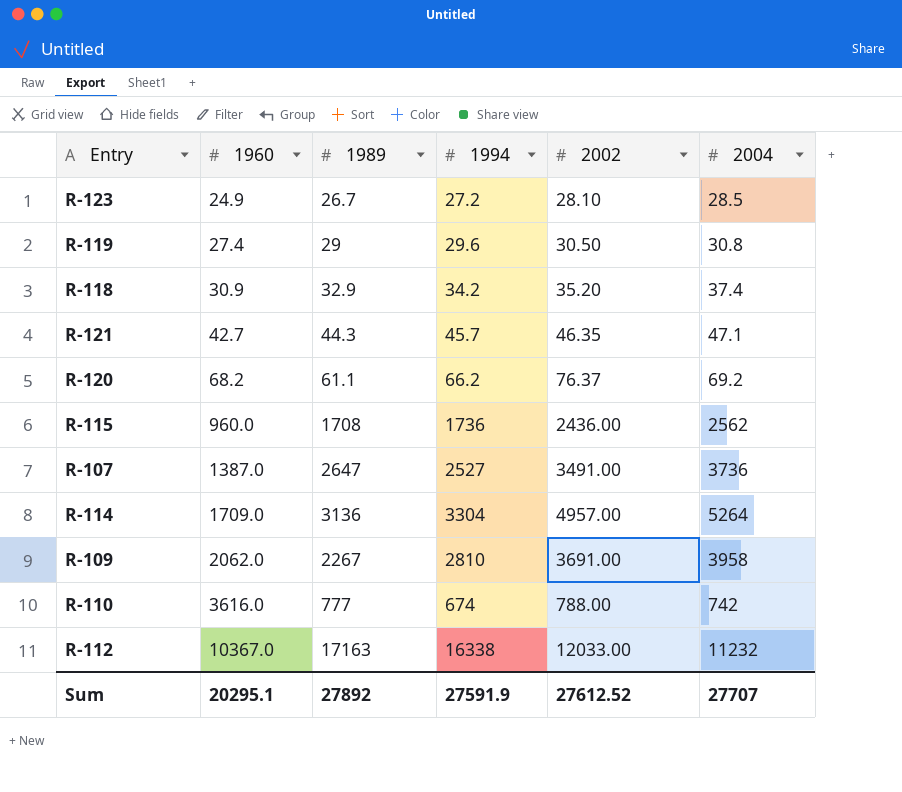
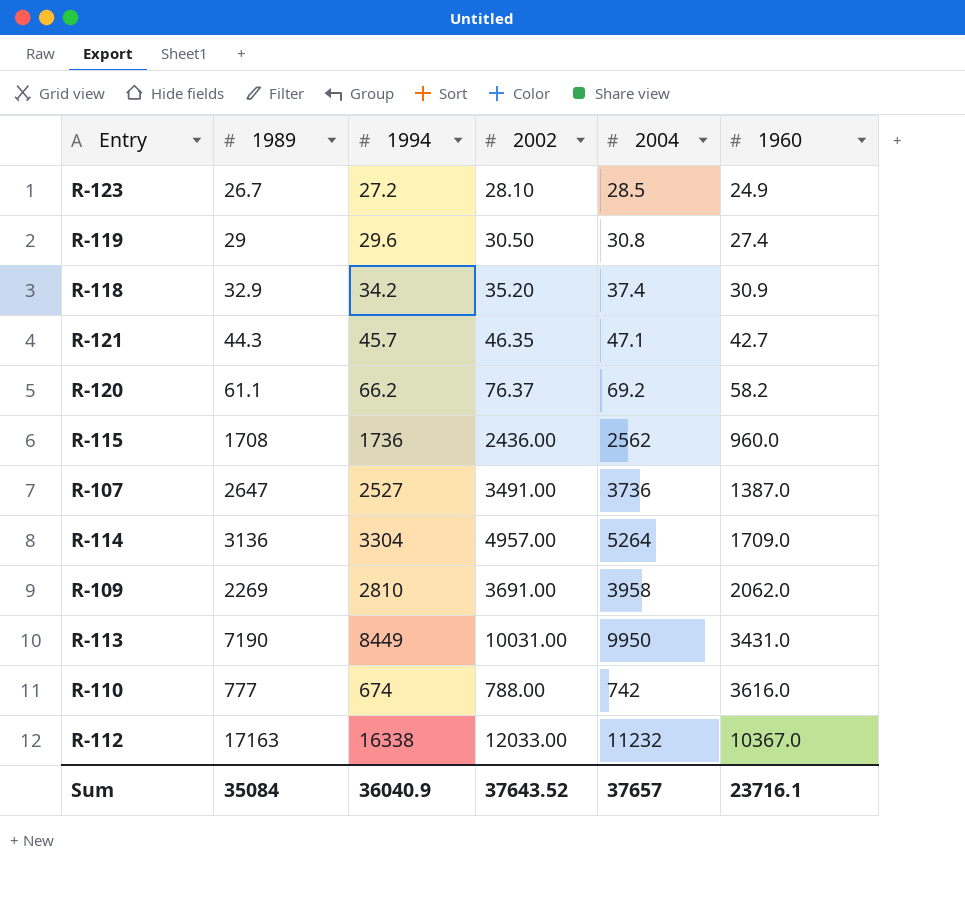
column 1960 | position: 2 -> 6
R-120 | 1960: 68.2 -> 58.2
R-109 | 1989: 2267 -> 2269
row R-113: none -> 7190 | 8449 | 10031.00 | 9950 | 3431.0
Sum | 1989: 27892 -> 35084
Sum | 1994: 27591.9 -> 36040.9
Sum | 2002: 27612.52 -> 37643.52
Sum | 2004: 27707 -> 37657
Sum | 1960: 20295.1 -> 23716.1

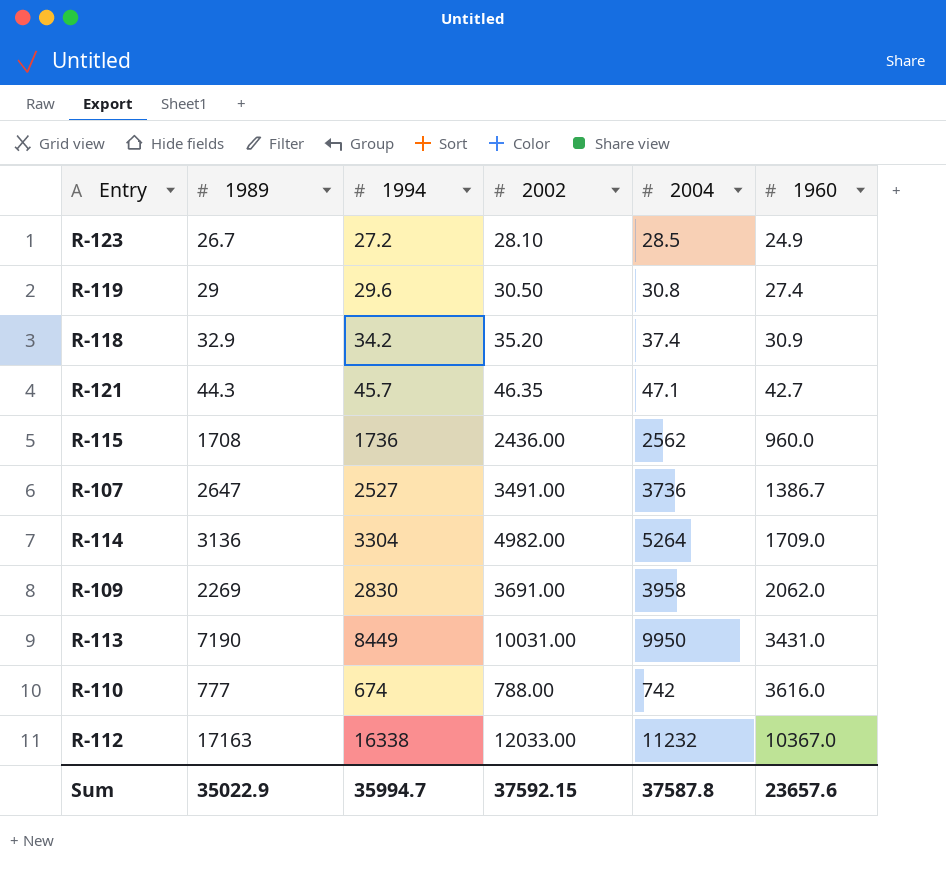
row R-120: 61.1 | 66.2 | 76.37 | 69.2 | 58.2 -> none
R-107 | 1960: 1387.0 -> 1386.7
R-114 | 2002: 4957.00 -> 4982.00
R-109 | 1994: 2810 -> 2830
Sum | 1989: 35084 -> 35022.9
Sum | 1994: 36040.9 -> 35994.7
Sum | 2002: 37643.52 -> 37592.15
Sum | 2004: 37657 -> 37587.8
Sum | 1960: 23716.1 -> 23657.6

